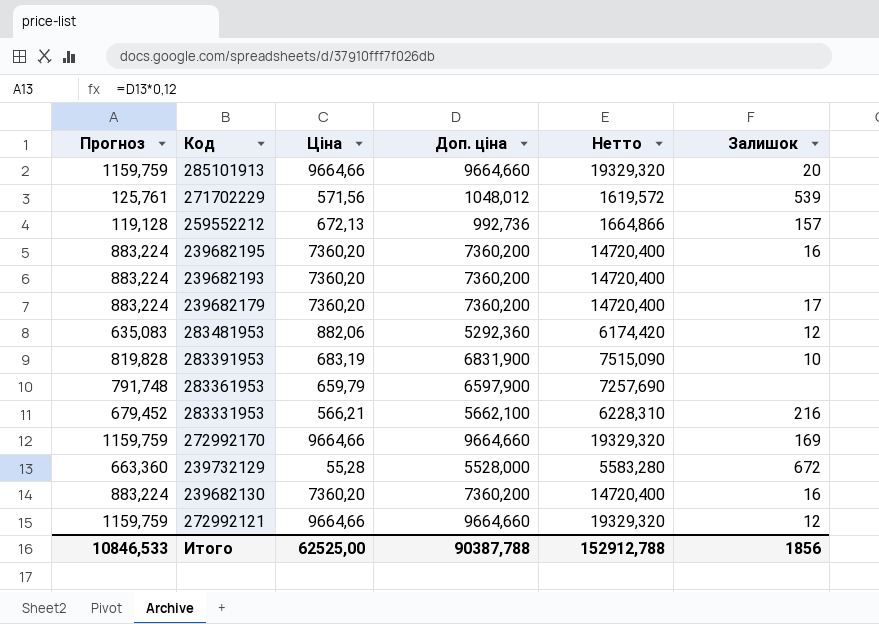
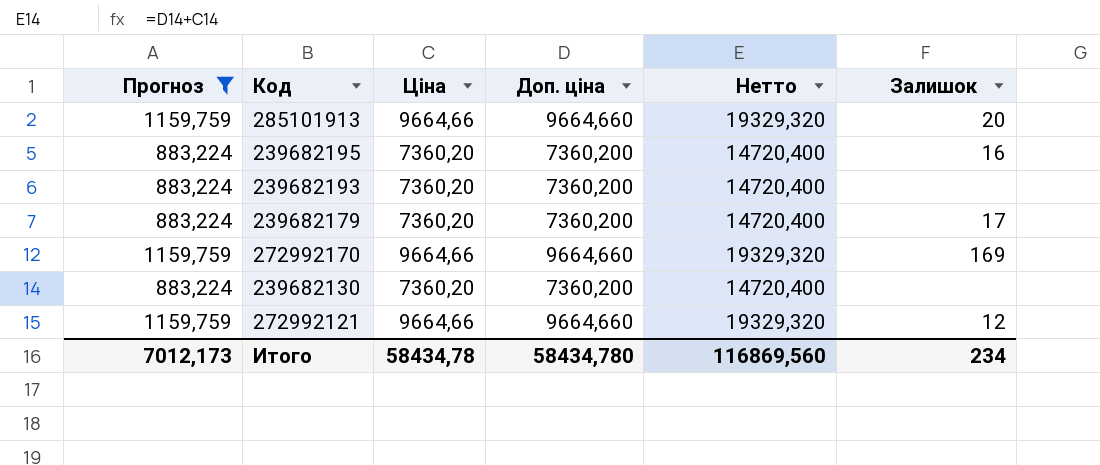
filter: none -> Прогноз >= 883,224
239682130 | Залишок: 16 -> none
Итого | Прогноз: 10846,533 -> 7012,173
Итого | Ціна: 62525,00 -> 58434,78
Итого | Доп. ціна: 90387,788 -> 58434,780
Итого | Нетто: 152912,788 -> 116869,560
Итого | Залишок: 1856 -> 234

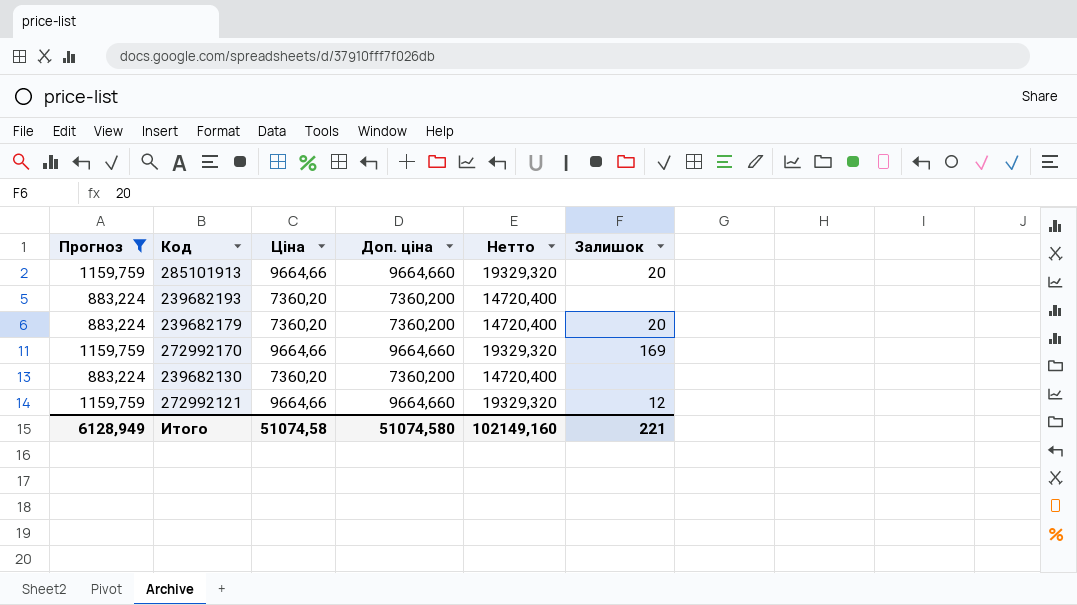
row 239682195: 883,224 | 7360,20 | 7360,200 | 14720,400 | 16 -> none
239682179 | Залишок: 17 -> 20
Итого | Прогноз: 7012,173 -> 6128,949
Итого | Ціна: 58434,78 -> 51074,58
Итого | Доп. ціна: 58434,780 -> 51074,580
Итого | Нетто: 116869,560 -> 102149,160
Итого | Залишок: 234 -> 221

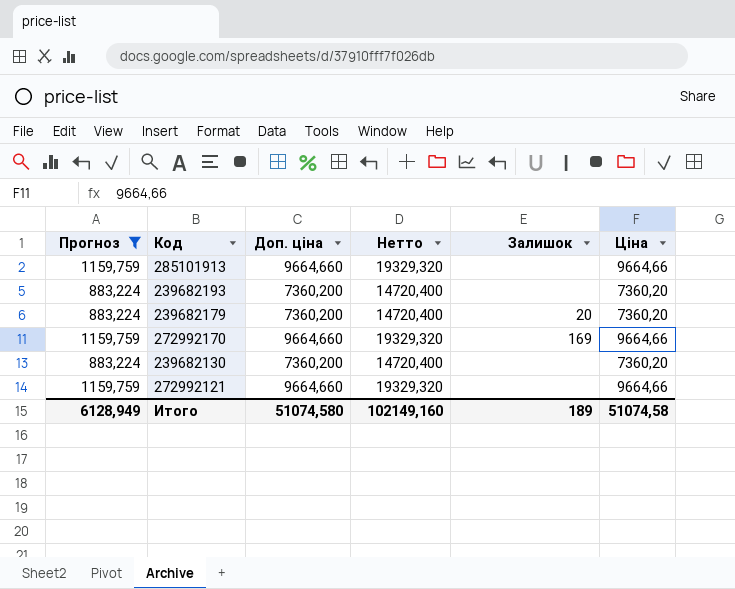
column Ціна | position: 3 -> 6
285101913 | Залишок: 20 -> none
272992121 | Залишок: 12 -> none
Итого | Залишок: 221 -> 189

